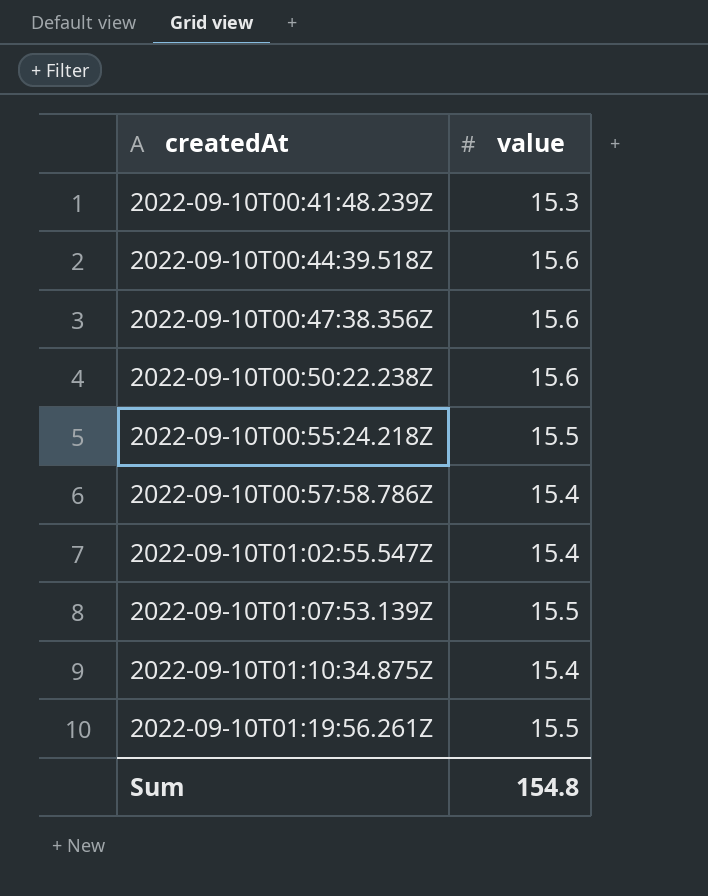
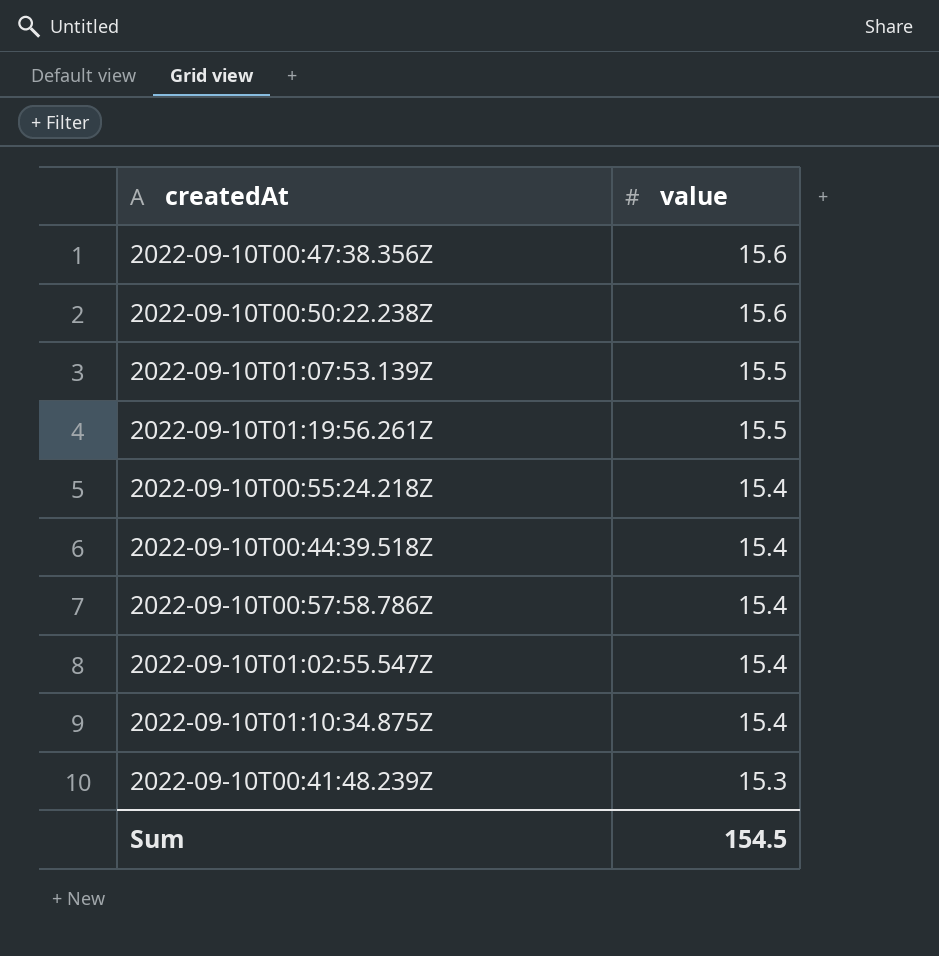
row order: createdAt ascending -> value descending
2022-09-10T00:55:24.218Z | value: 15.5 -> 15.4
2022-09-10T00:44:39.518Z | value: 15.6 -> 15.4
Sum | value: 154.8 -> 154.5

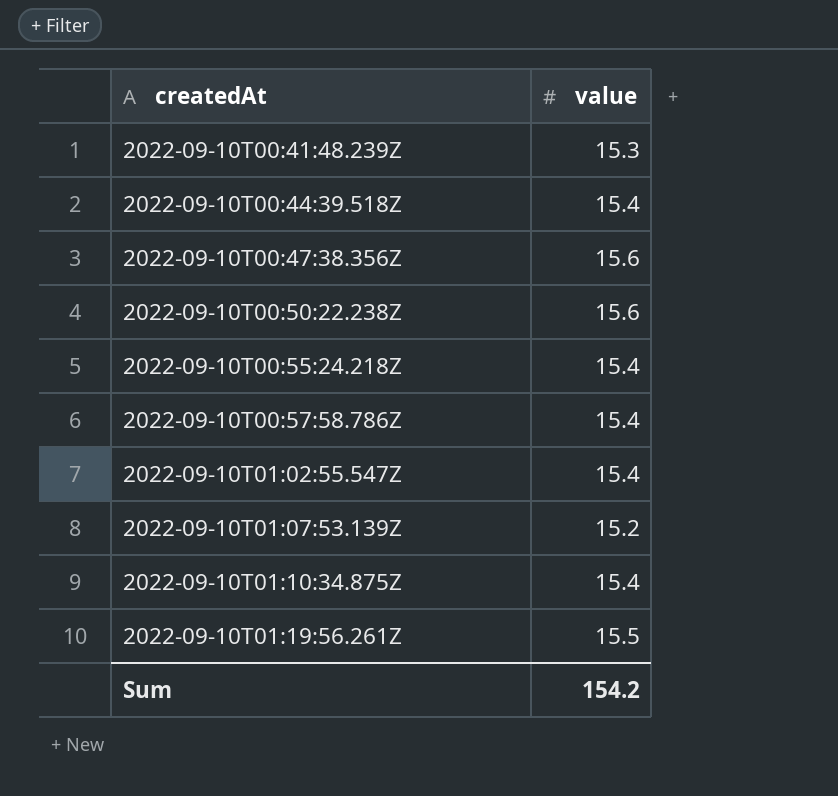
row order: value descending -> createdAt ascending
2022-09-10T01:07:53.139Z | value: 15.5 -> 15.2
Sum | value: 154.5 -> 154.2

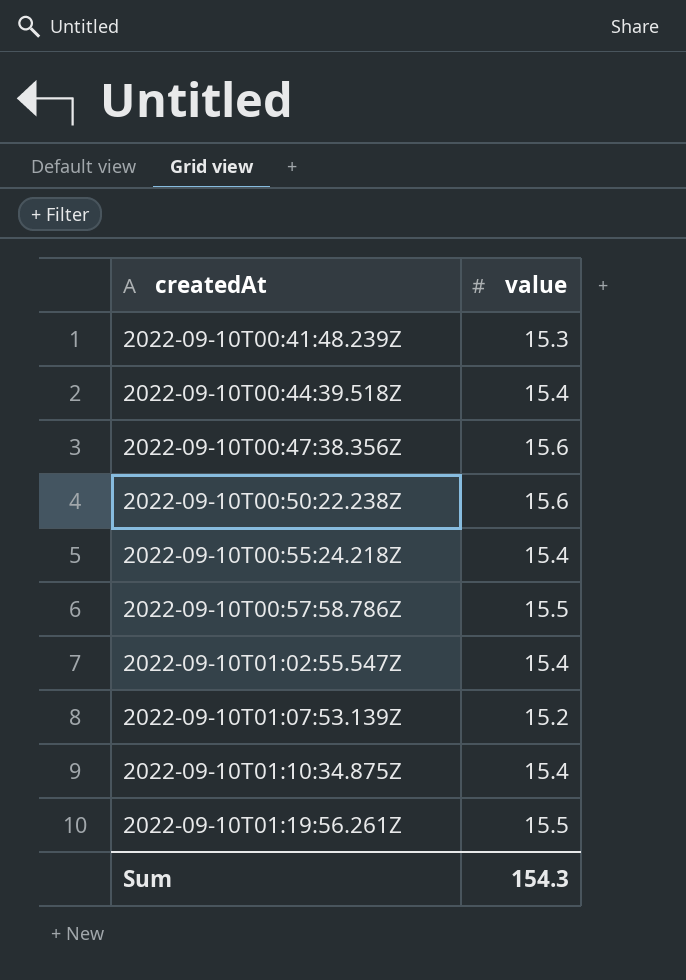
2022-09-10T00:57:58.786Z | value: 15.4 -> 15.5
Sum | value: 154.2 -> 154.3

